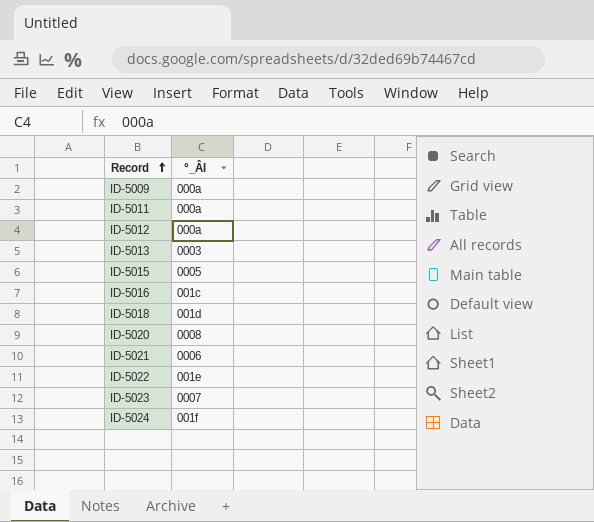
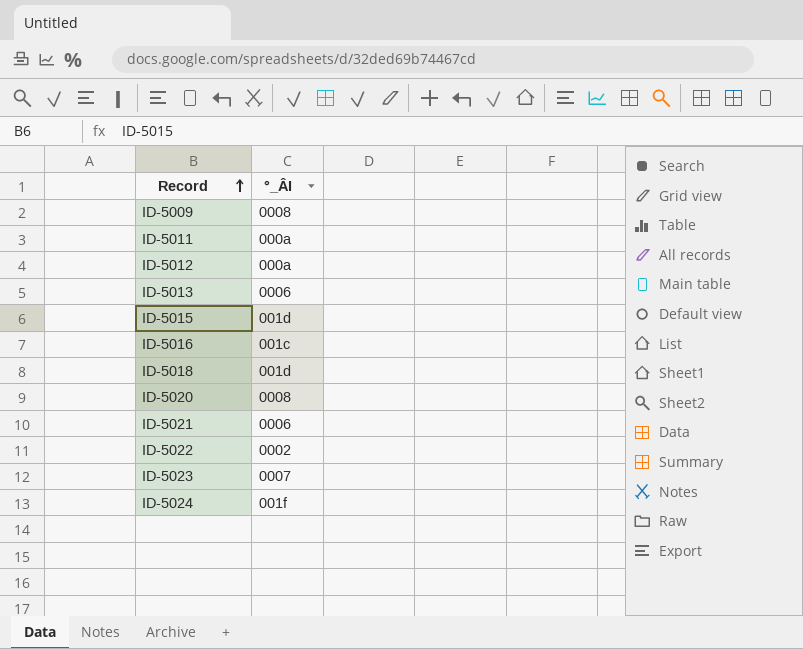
ID-5009 | °_ÂI: 000a -> 0008
ID-5013 | °_ÂI: 0003 -> 0006
ID-5015 | °_ÂI: 0005 -> 001d
ID-5022 | °_ÂI: 001e -> 0002

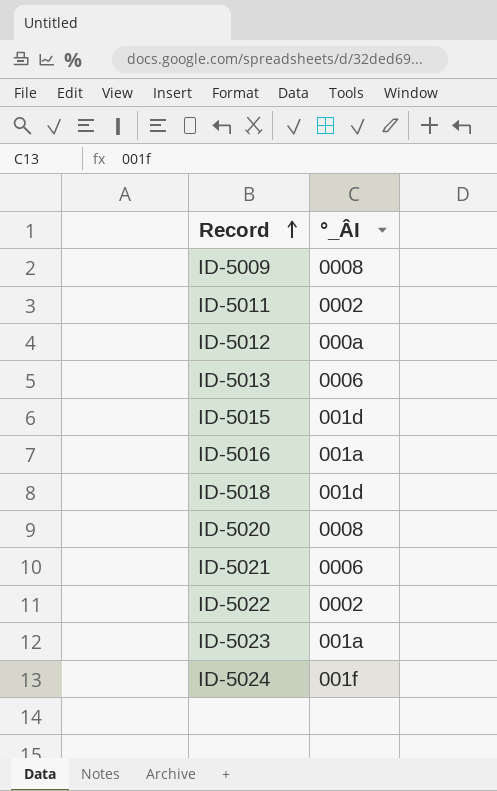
ID-5011 | °_ÂI: 000a -> 0002
ID-5016 | °_ÂI: 001c -> 001a
ID-5023 | °_ÂI: 0007 -> 001a

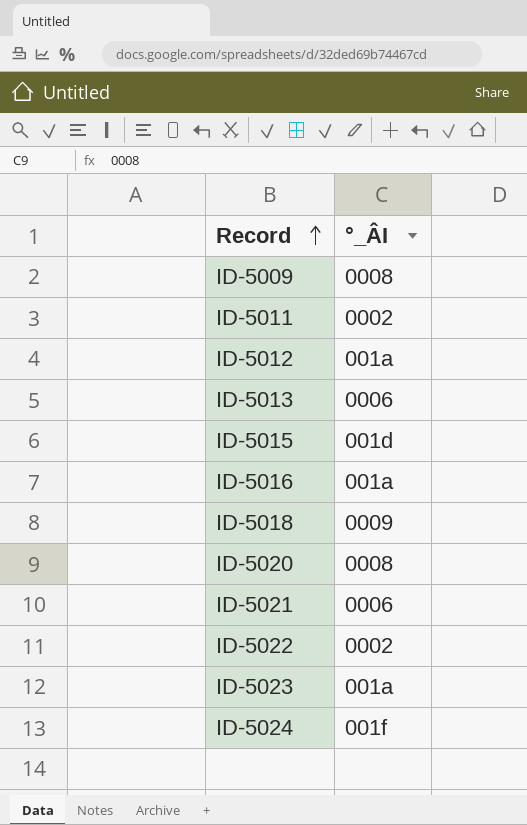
ID-5012 | °_ÂI: 000a -> 001a
ID-5018 | °_ÂI: 001d -> 0009

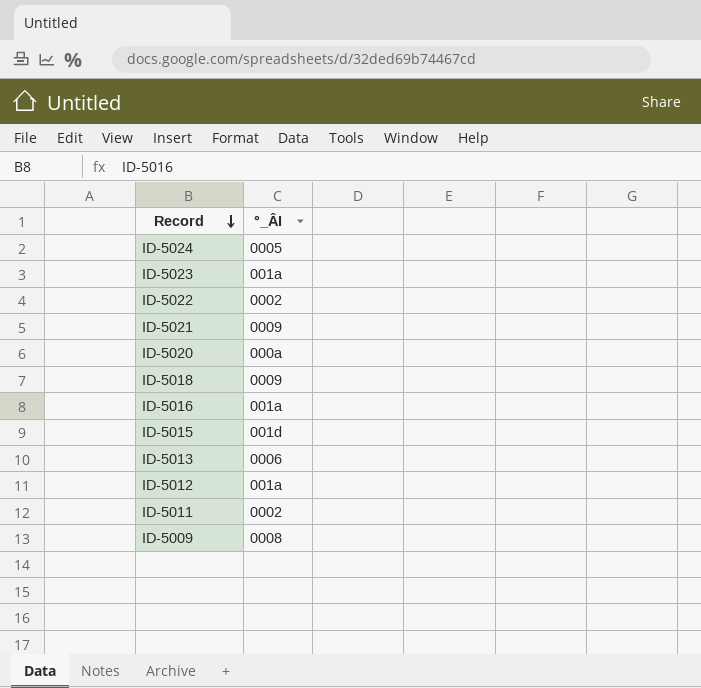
row order: Record ascending -> Record descending
ID-5024 | °_ÂI: 001f -> 0005
ID-5021 | °_ÂI: 0006 -> 0009
ID-5020 | °_ÂI: 0008 -> 000a

